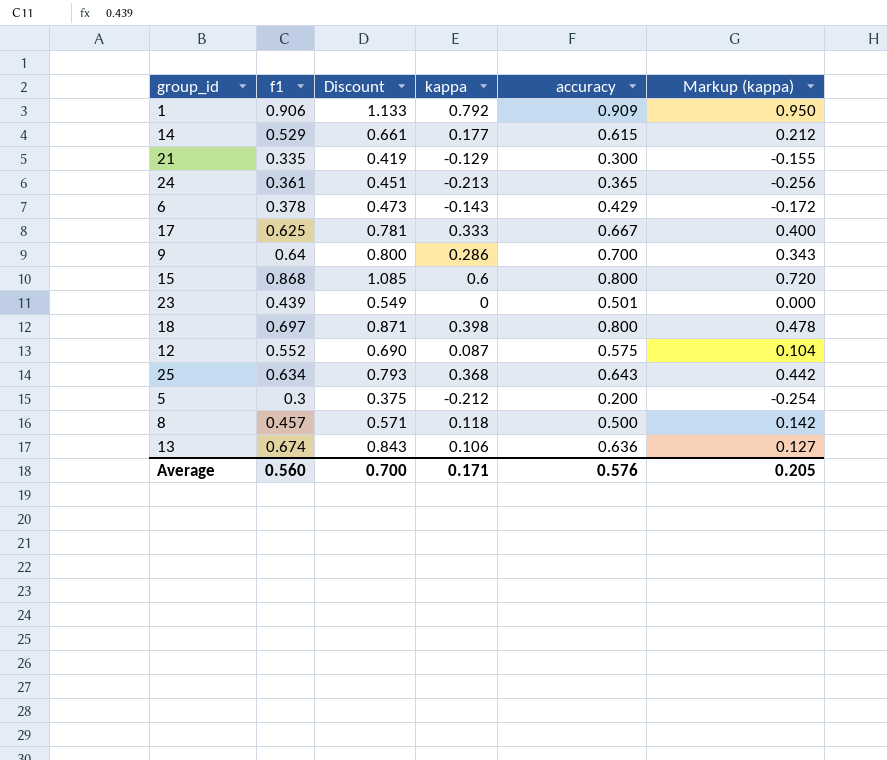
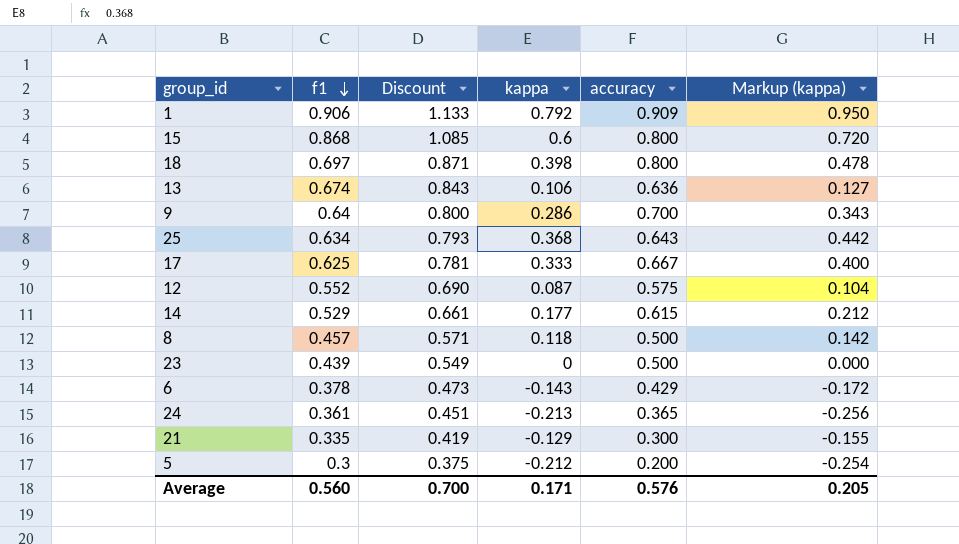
row order: none -> f1 descending
23 | accuracy: 0.501 -> 0.500

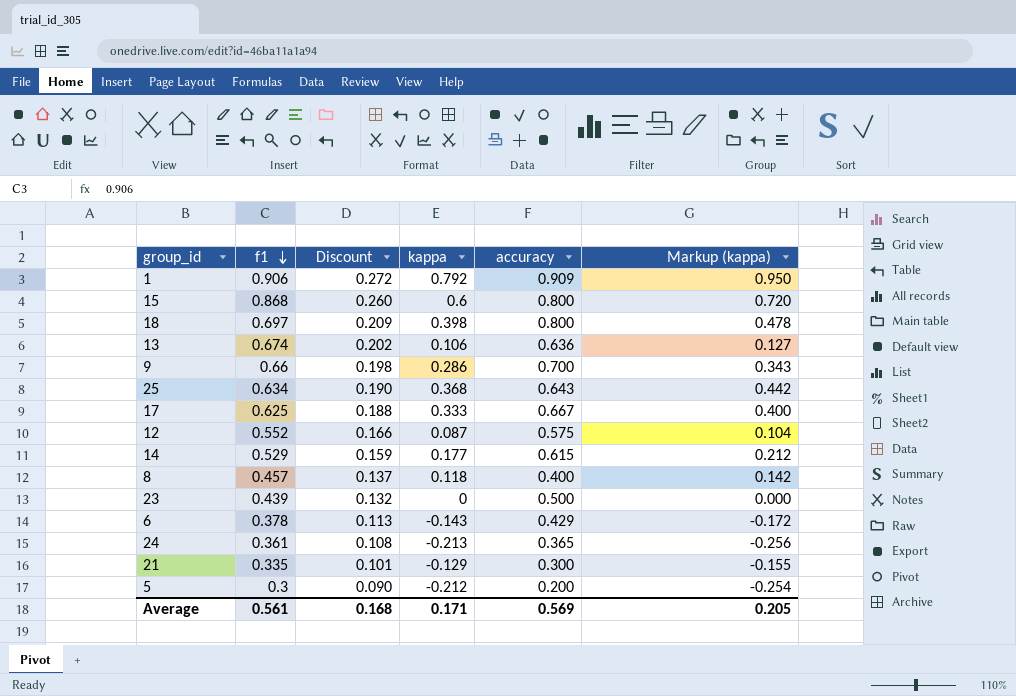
column Discount | formula: [f1] * 1.25 -> [f1] * 0.3
9 | f1: 0.64 -> 0.66
8 | accuracy: 0.500 -> 0.400
Average | f1: 0.560 -> 0.561
Average | Discount: 0.700 -> 0.168
Average | accuracy: 0.576 -> 0.569

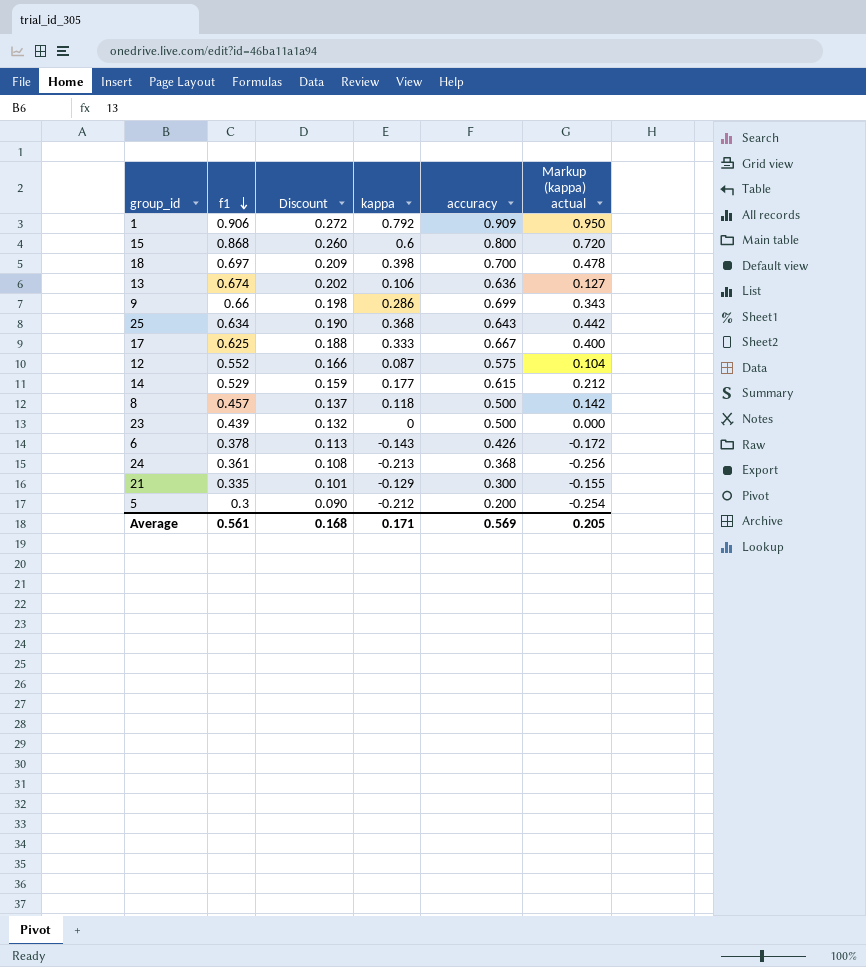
column name: Markup (kappa) -> Markup (kappa) actual
18 | accuracy: 0.800 -> 0.700
9 | accuracy: 0.700 -> 0.699
8 | accuracy: 0.400 -> 0.500
6 | accuracy: 0.429 -> 0.426
24 | accuracy: 0.365 -> 0.368

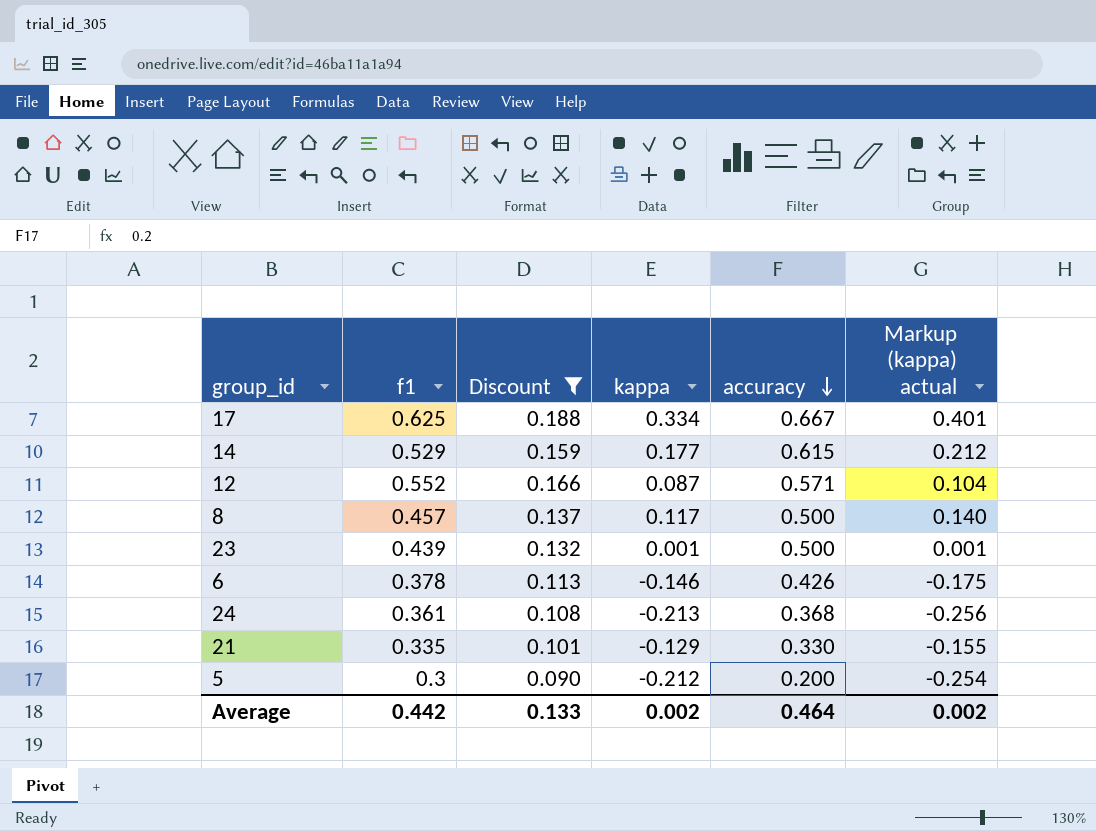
filter: none -> Discount <= 0.188
row order: f1 descending -> accuracy descending
17 | kappa: 0.333 -> 0.334
17 | Markup (kappa) actual: 0.400 -> 0.401
12 | accuracy: 0.575 -> 0.571
8 | kappa: 0.118 -> 0.117
8 | Markup (kappa) actual: 0.142 -> 0.140
23 | kappa: 0 -> 0.001
23 | Markup (kappa) actual: 0.000 -> 0.001
6 | kappa: -0.143 -> -0.146
6 | Markup (kappa) actual: -0.172 -> -0.175
21 | accuracy: 0.300 -> 0.330
Average | f1: 0.561 -> 0.442
Average | Discount: 0.168 -> 0.133
Average | kappa: 0.171 -> 0.002
Average | accuracy: 0.569 -> 0.464
Average | Markup (kappa) actual: 0.205 -> 0.002

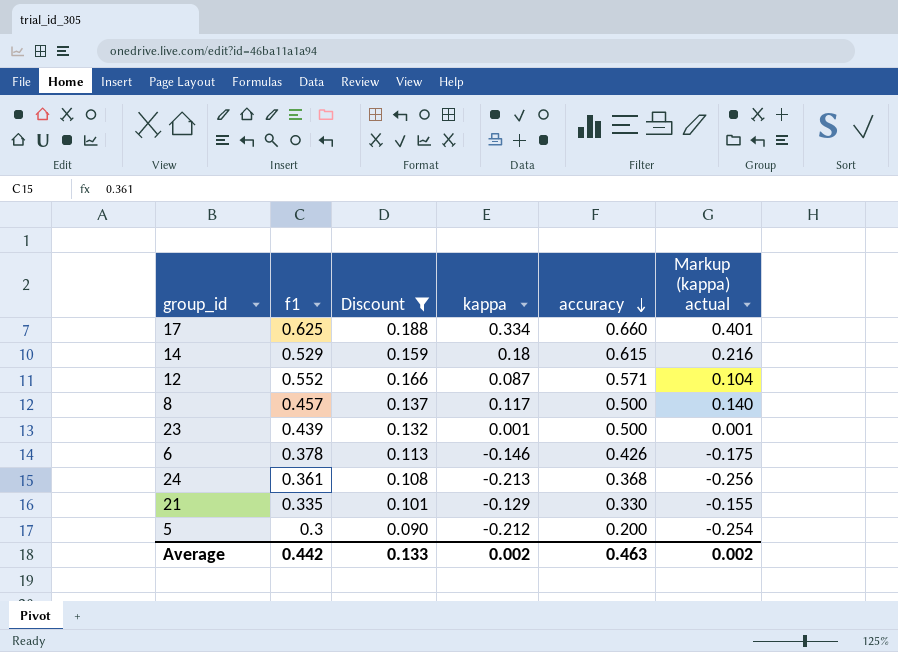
17 | accuracy: 0.667 -> 0.660
14 | kappa: 0.177 -> 0.18
14 | Markup (kappa) actual: 0.212 -> 0.216
Average | accuracy: 0.464 -> 0.463

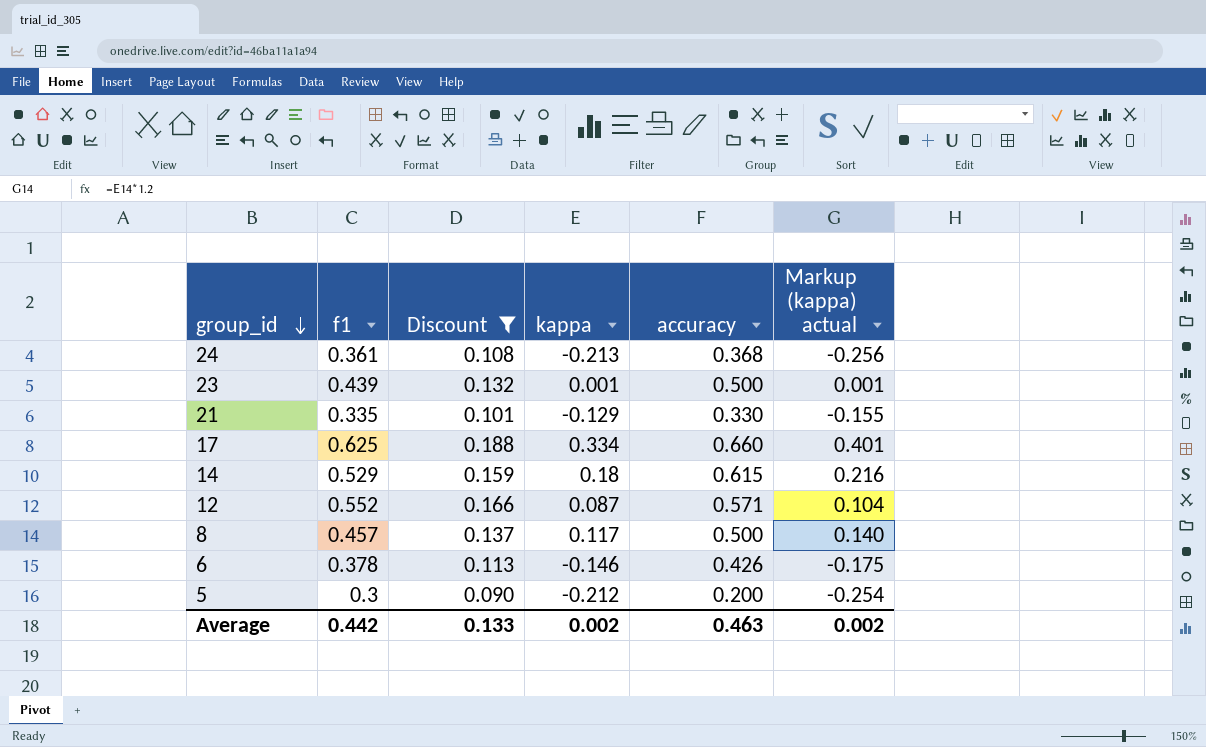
row order: accuracy descending -> group_id descending

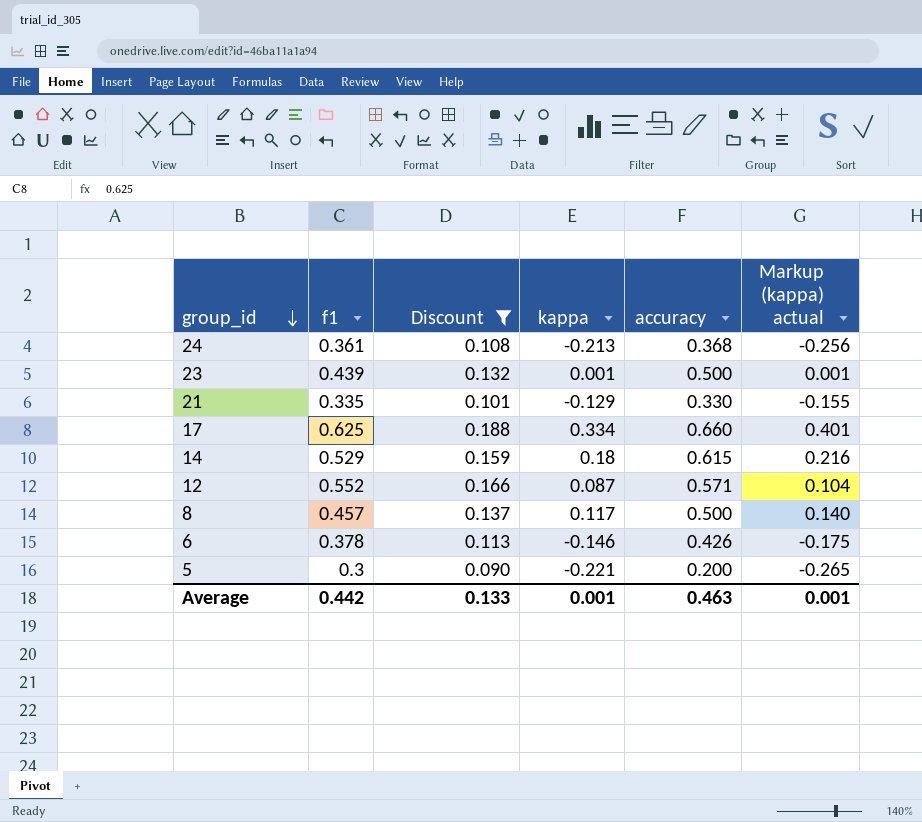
5 | kappa: -0.212 -> -0.221
5 | Markup (kappa) actual: -0.254 -> -0.265
Average | kappa: 0.002 -> 0.001
Average | Markup (kappa) actual: 0.002 -> 0.001

